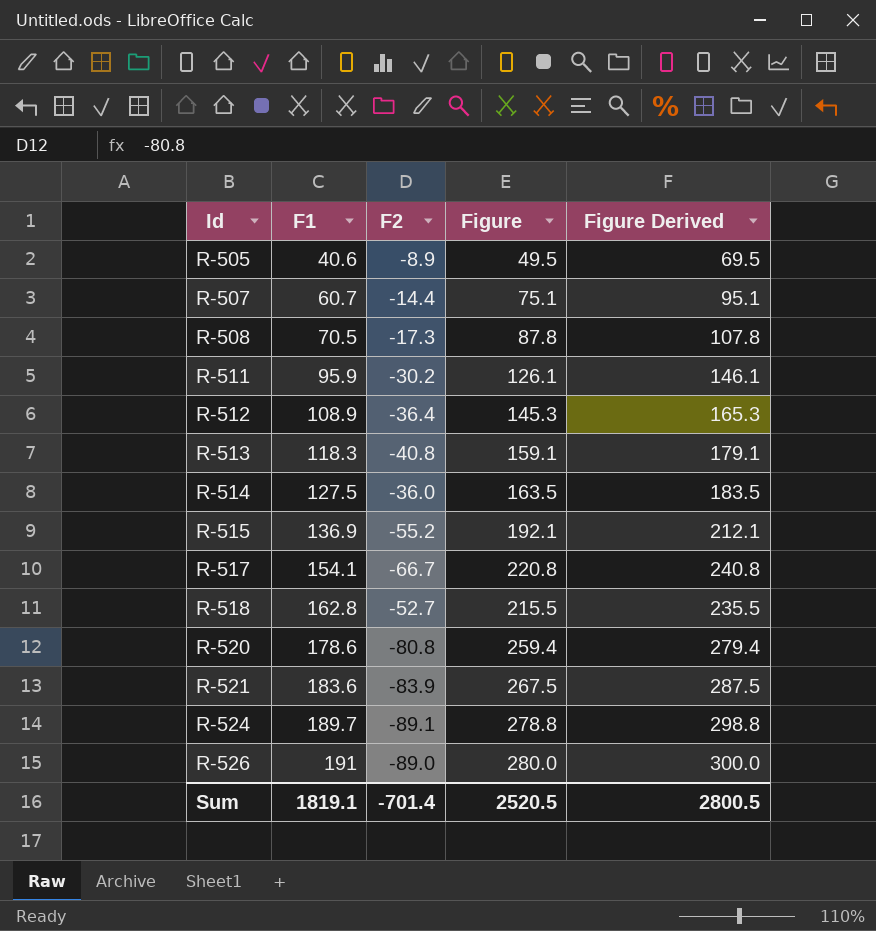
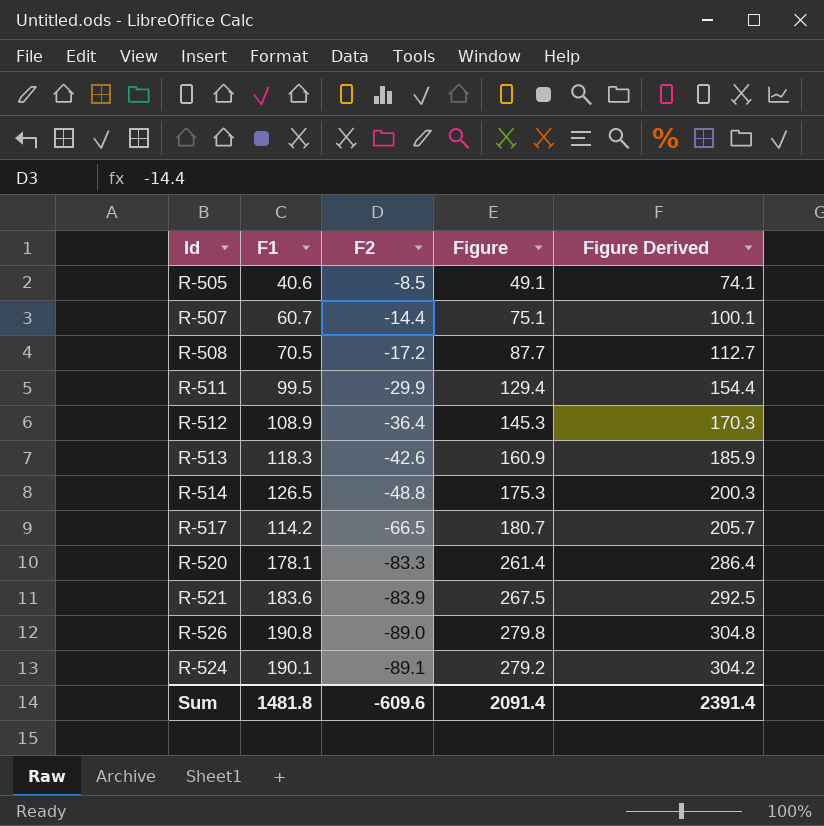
row order: Id ascending -> F2 descending
column Figure Derived | formula: [Figure] + 20 -> [Figure] + 25
row R-515: 136.9 | -55.2 | 192.1 | 212.1 -> none
row R-518: 162.8 | -52.7 | 215.5 | 235.5 -> none
R-505 | F2: -8.9 -> -8.5
R-505 | Figure: 49.5 -> 49.1
R-508 | F2: -17.3 -> -17.2
R-508 | Figure: 87.8 -> 87.7
R-511 | F1: 95.9 -> 99.5
R-511 | F2: -30.2 -> -29.9
R-511 | Figure: 126.1 -> 129.4
R-513 | F2: -40.8 -> -42.6
R-513 | Figure: 159.1 -> 160.9
R-514 | F1: 127.5 -> 126.5
R-514 | F2: -36.0 -> -48.8
R-514 | Figure: 163.5 -> 175.3
R-517 | F1: 154.1 -> 114.2
R-517 | F2: -66.7 -> -66.5
R-517 | Figure: 220.8 -> 180.7
R-520 | F1: 178.6 -> 178.1
R-520 | F2: -80.8 -> -83.3
R-520 | Figure: 259.4 -> 261.4
R-526 | F1: 191 -> 190.8
R-526 | Figure: 280.0 -> 279.8
R-524 | F1: 189.7 -> 190.1
R-524 | Figure: 278.8 -> 279.2
Sum | F1: 1819.1 -> 1481.8
Sum | F2: -701.4 -> -609.6
Sum | Figure: 2520.5 -> 2091.4
Sum | Figure Derived: 2800.5 -> 2391.4

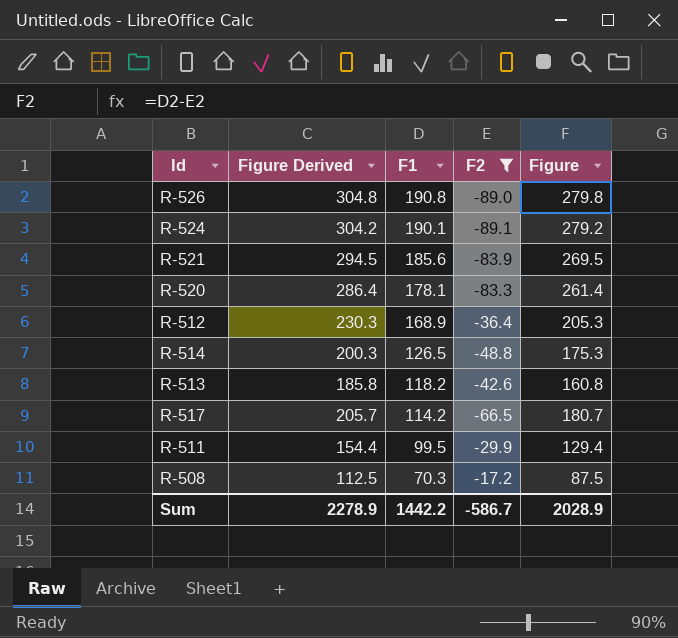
filter: none -> F2 <= -17.2
row order: F2 descending -> F1 descending
column Figure Derived | position: 5 -> 2
R-521 | Figure Derived: 292.5 -> 294.5
R-521 | F1: 183.6 -> 185.6
R-521 | Figure: 267.5 -> 269.5
R-512 | Figure Derived: 170.3 -> 230.3
R-512 | F1: 108.9 -> 168.9
R-512 | Figure: 145.3 -> 205.3
R-513 | Figure Derived: 185.9 -> 185.8
R-513 | F1: 118.3 -> 118.2
R-513 | Figure: 160.9 -> 160.8
R-508 | Figure Derived: 112.7 -> 112.5
R-508 | F1: 70.5 -> 70.3
R-508 | Figure: 87.7 -> 87.5
Sum | Figure Derived: 2391.4 -> 2278.9
Sum | F1: 1481.8 -> 1442.2
Sum | F2: -609.6 -> -586.7
Sum | Figure: 2091.4 -> 2028.9

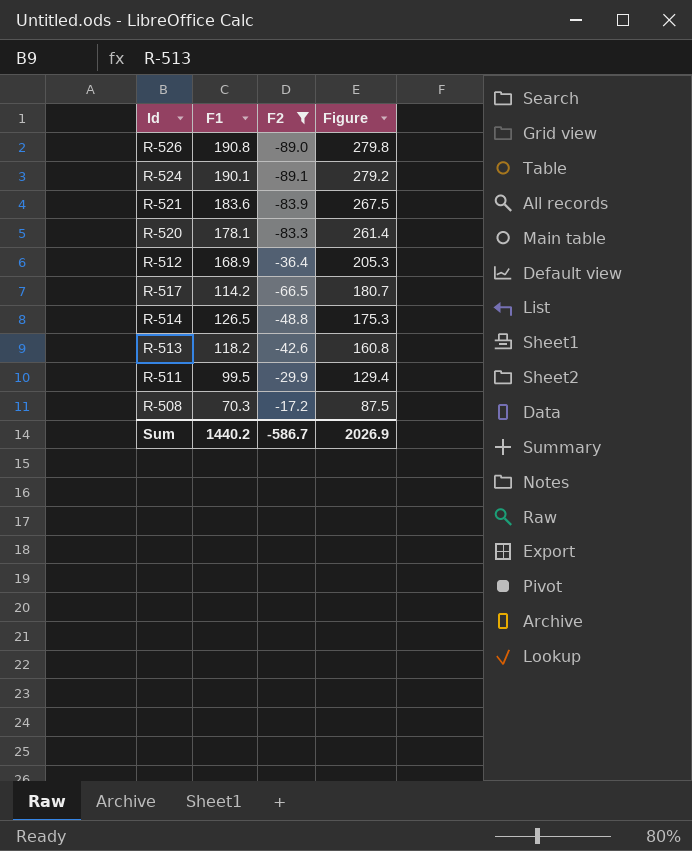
row order: F1 descending -> Figure descending
column Figure Derived | formula: [Figure] + 25 -> none
R-521 | F1: 185.6 -> 183.6
R-521 | Figure: 269.5 -> 267.5
Sum | F1: 1442.2 -> 1440.2
Sum | Figure: 2028.9 -> 2026.9

